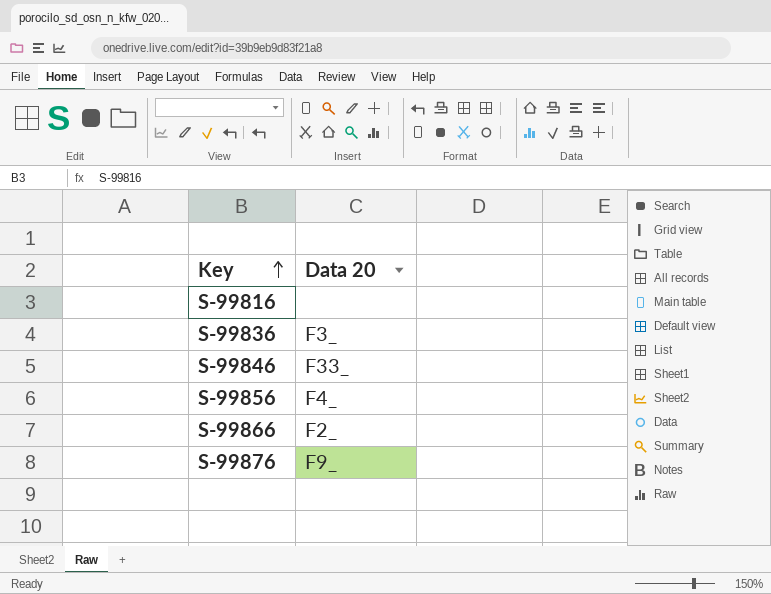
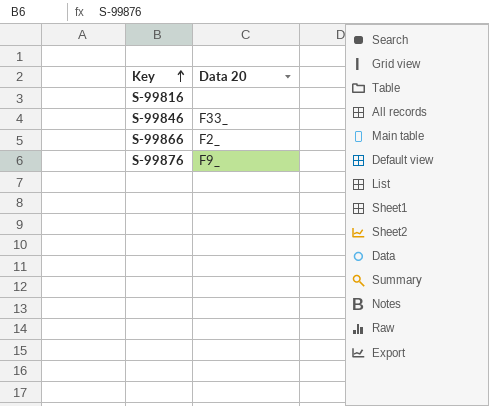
row S-99836: F3_ -> none
row S-99856: F4_ -> none

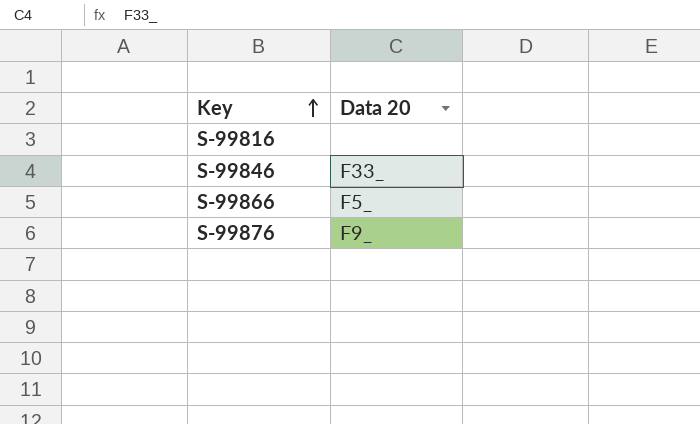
S-99866 | Data 20: F2_ -> F5_

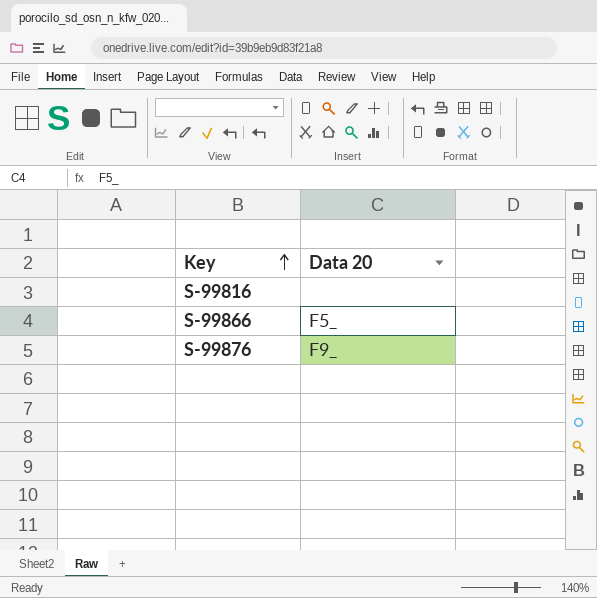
row S-99846: F33_ -> none

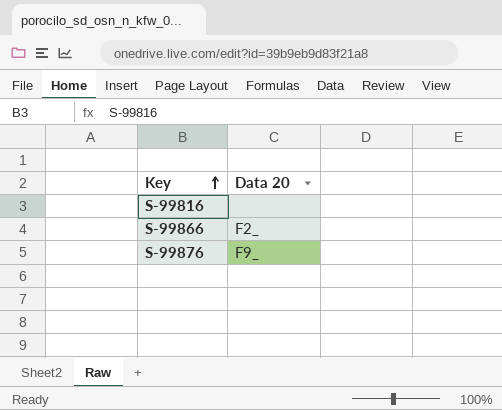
S-99866 | Data 20: F5_ -> F2_

